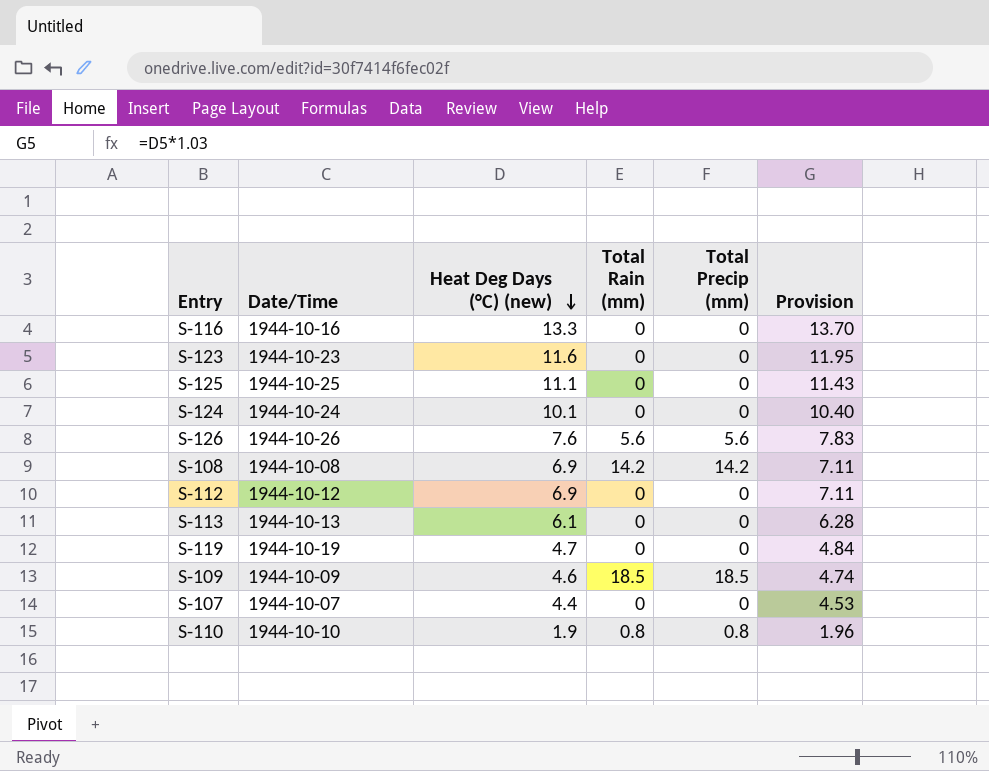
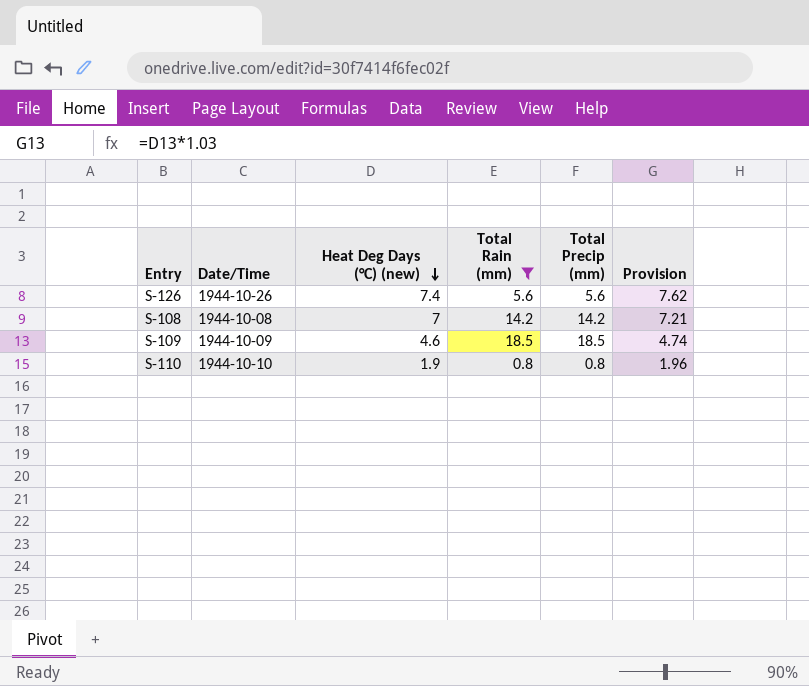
filter: none -> Total Rain (mm) != 0
S-126 | Heat Deg Days (°C) (new): 7.6 -> 7.4
S-126 | Provision: 7.83 -> 7.62
S-108 | Heat Deg Days (°C) (new): 6.9 -> 7
S-108 | Provision: 7.11 -> 7.21

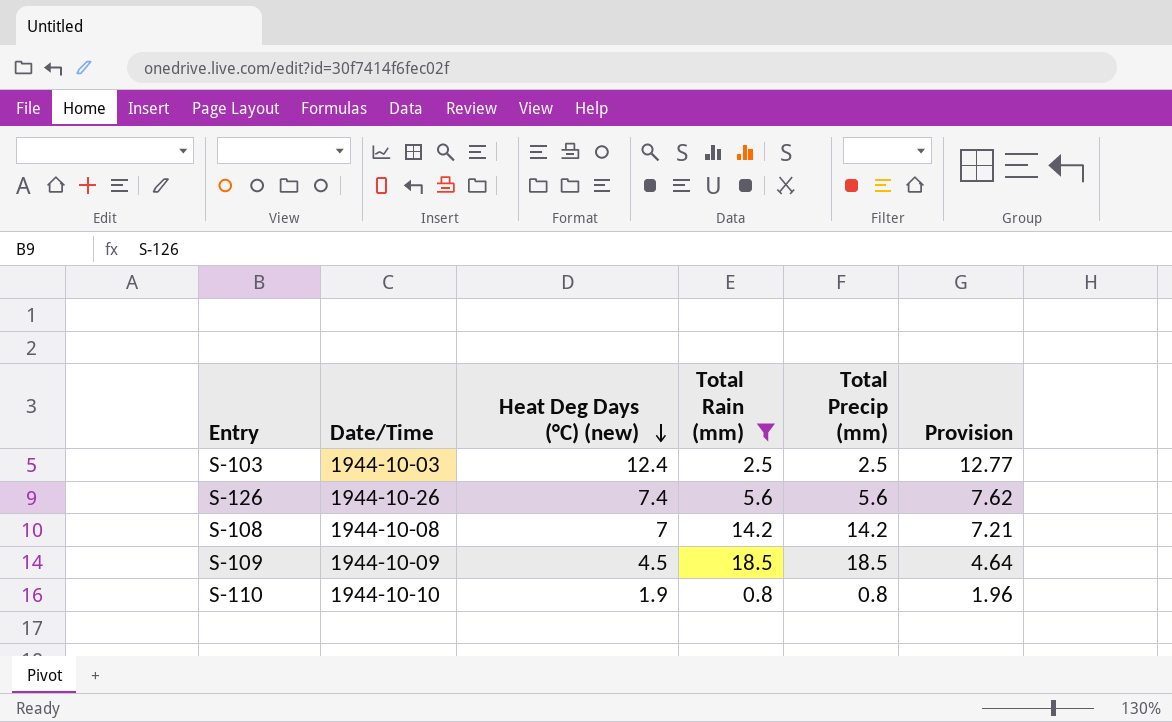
row S-103: none -> 1944-10-03 | 12.4 | 2.5 | 2.5 | 12.77
S-109 | Heat Deg Days (°C) (new): 4.6 -> 4.5
S-109 | Provision: 4.74 -> 4.64

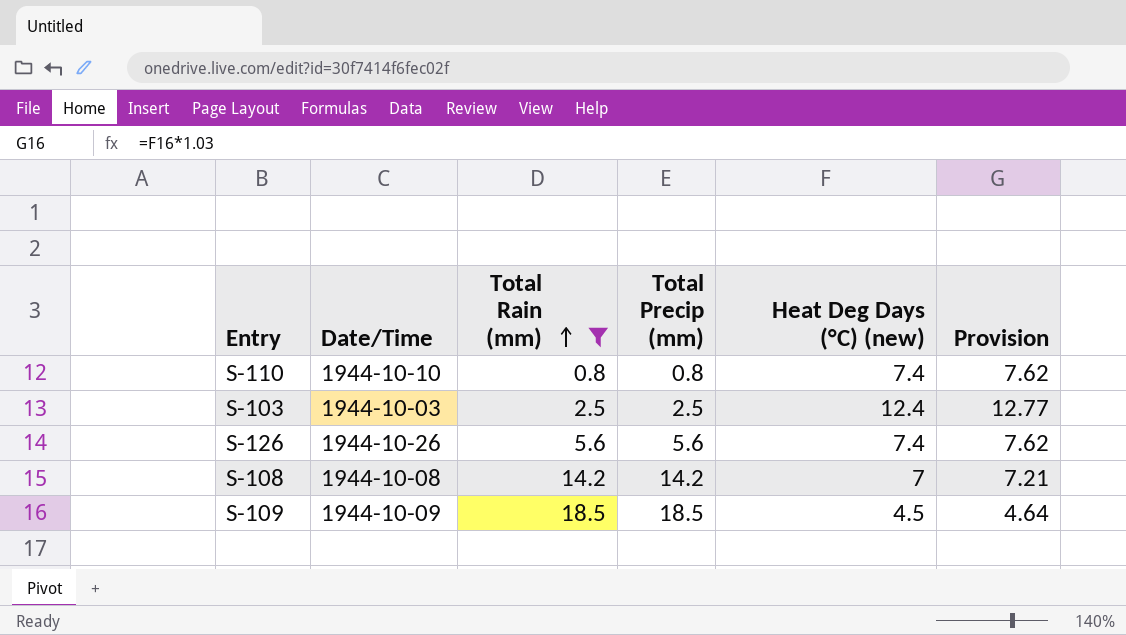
row order: Heat Deg Days (°C) (new) descending -> Total Rain (mm) ascending
column Heat Deg Days (°C) (new) | position: 3 -> 5
S-110 | Heat Deg Days (°C) (new): 1.9 -> 7.4
S-110 | Provision: 1.96 -> 7.62

